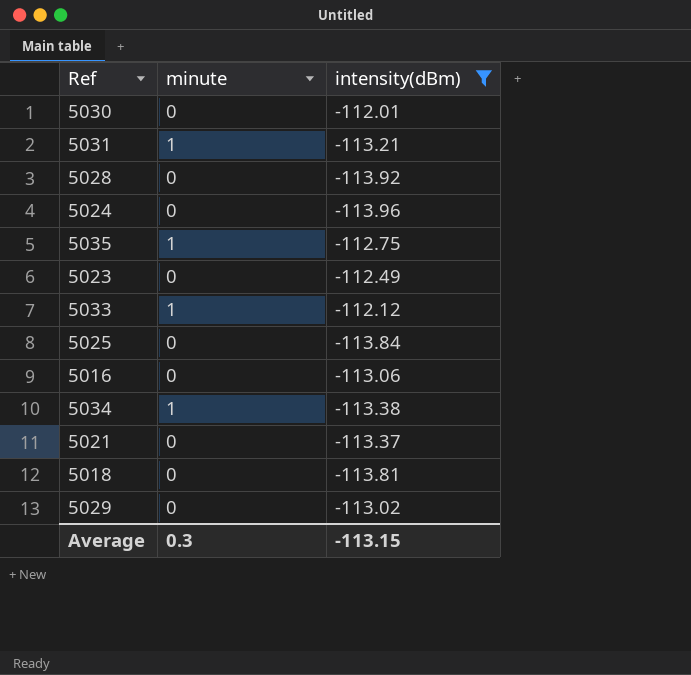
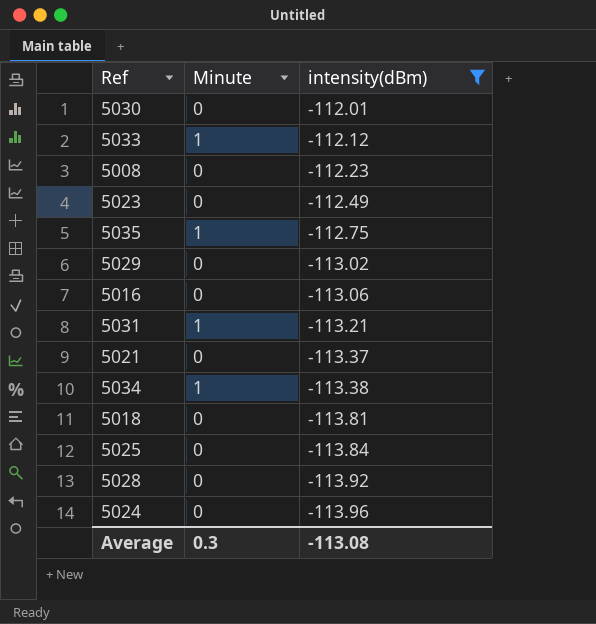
row order: none -> intensity(dBm) descending
column name: minute -> Minute
row 5008: none -> 0 | -112.23
Average | intensity(dBm): -113.15 -> -113.08

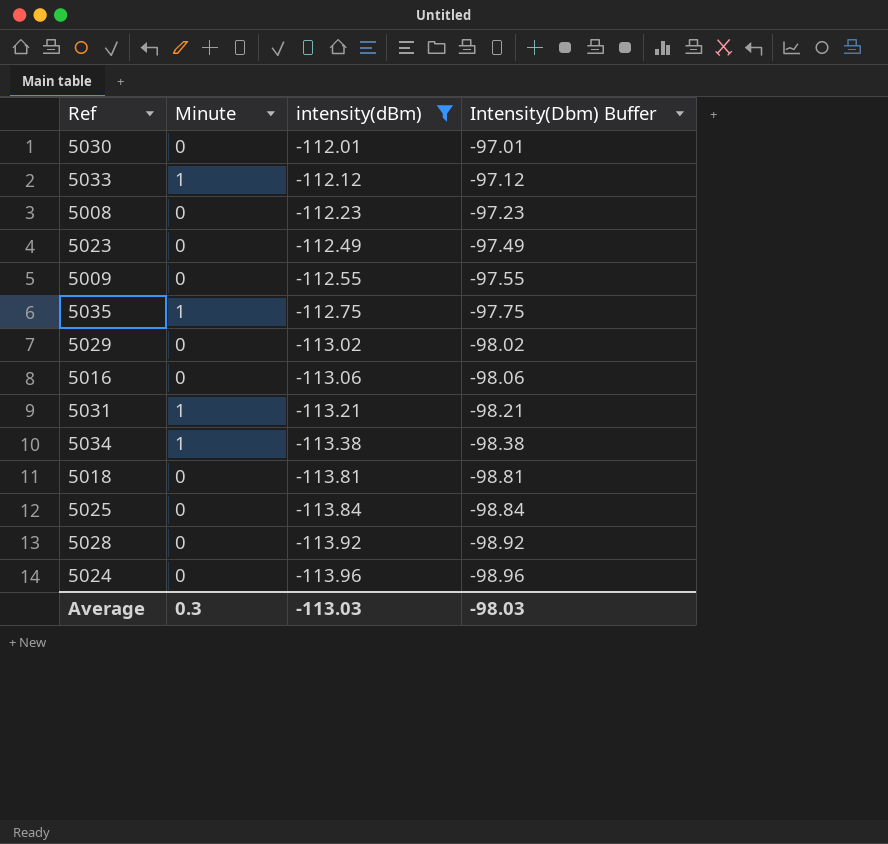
column Intensity(Dbm) Buffer | formula: none -> [intensity(dBm)] + 15
row 5021: 0 | -113.37 -> none
row 5009: none -> 0 | -112.55 | -97.55
Average | intensity(dBm): -113.08 -> -113.03

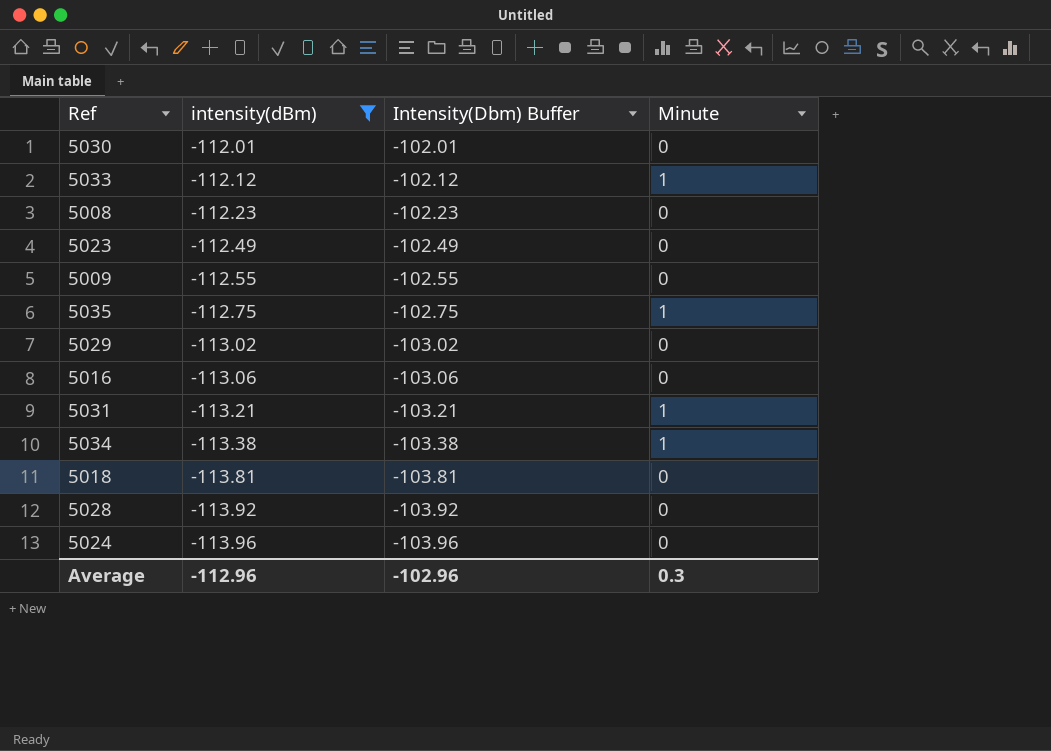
column Intensity(Dbm) Buffer | formula: [intensity(dBm)] + 15 -> [intensity(dBm)] + 10
column Minute | position: 2 -> 4
row 5025: 0 | -113.84 | -98.84 -> none
Average | intensity(dBm): -113.03 -> -112.96
Average | Intensity(Dbm) Buffer: -98.03 -> -102.96

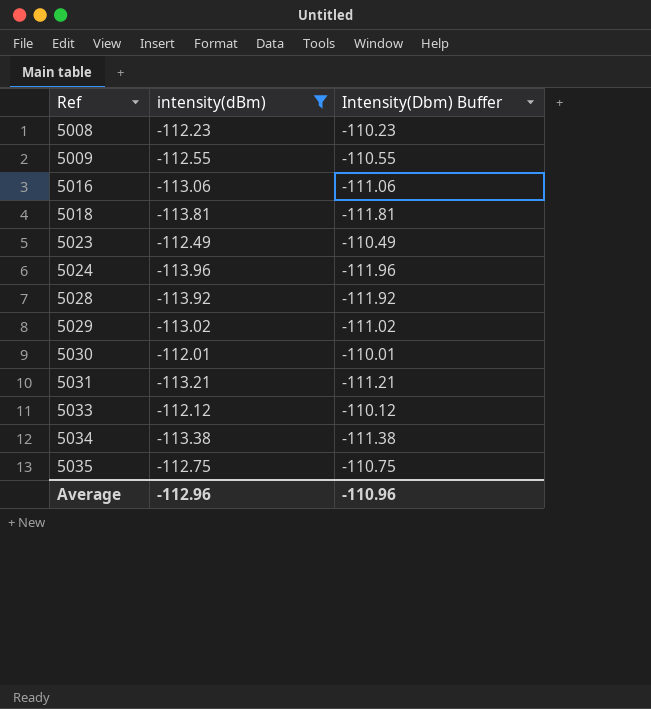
row order: intensity(dBm) descending -> Ref ascending
column Minute | position: 4 -> none
column Intensity(Dbm) Buffer | formula: [intensity(dBm)] + 10 -> [intensity(dBm)] + 2
Average | Intensity(Dbm) Buffer: -102.96 -> -110.96

